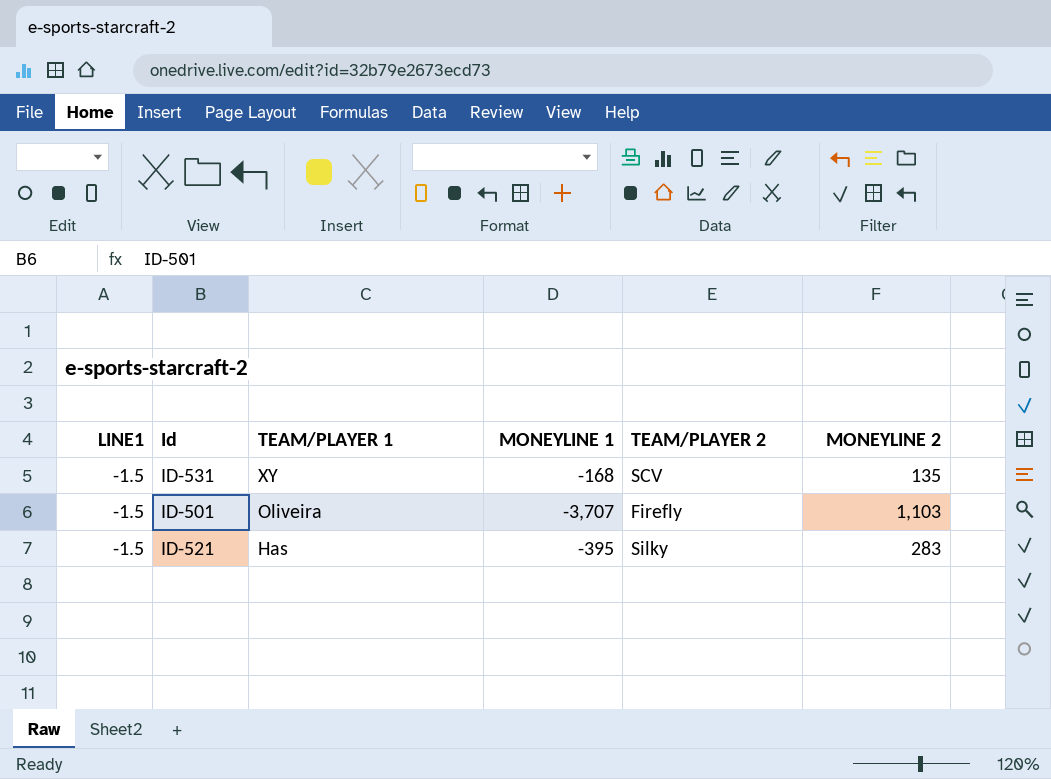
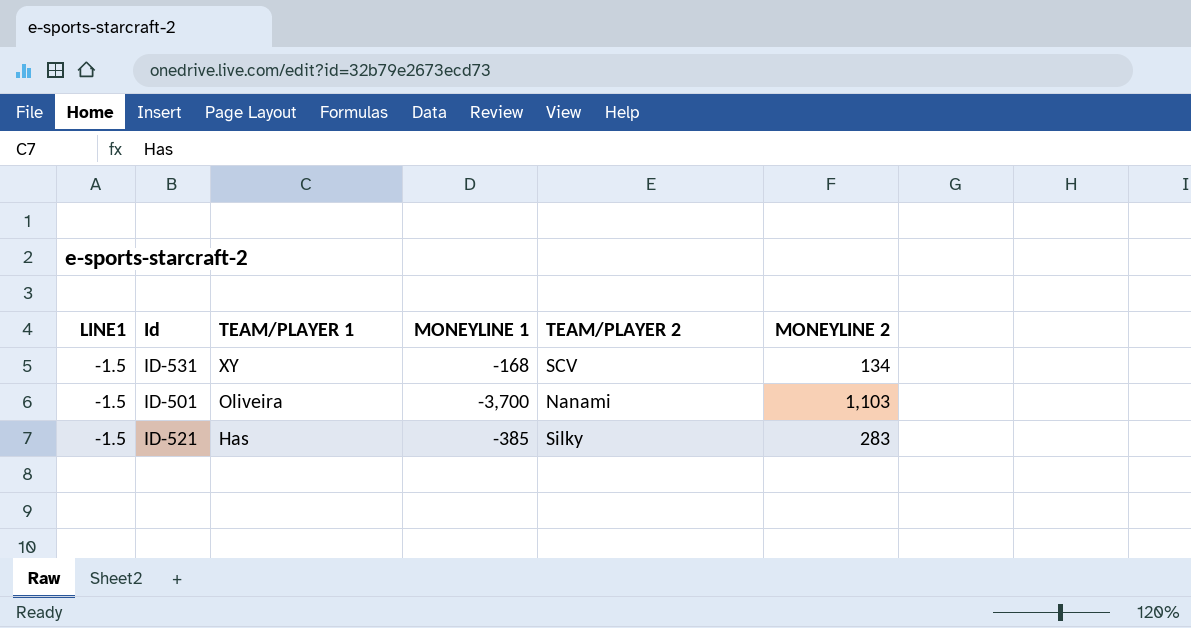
ID-531 | MONEYLINE 2: 135 -> 134
ID-501 | MONEYLINE 1: -3,707 -> -3,700
ID-501 | TEAM/PLAYER 2: Firefly -> Nanami
ID-521 | MONEYLINE 1: -395 -> -385

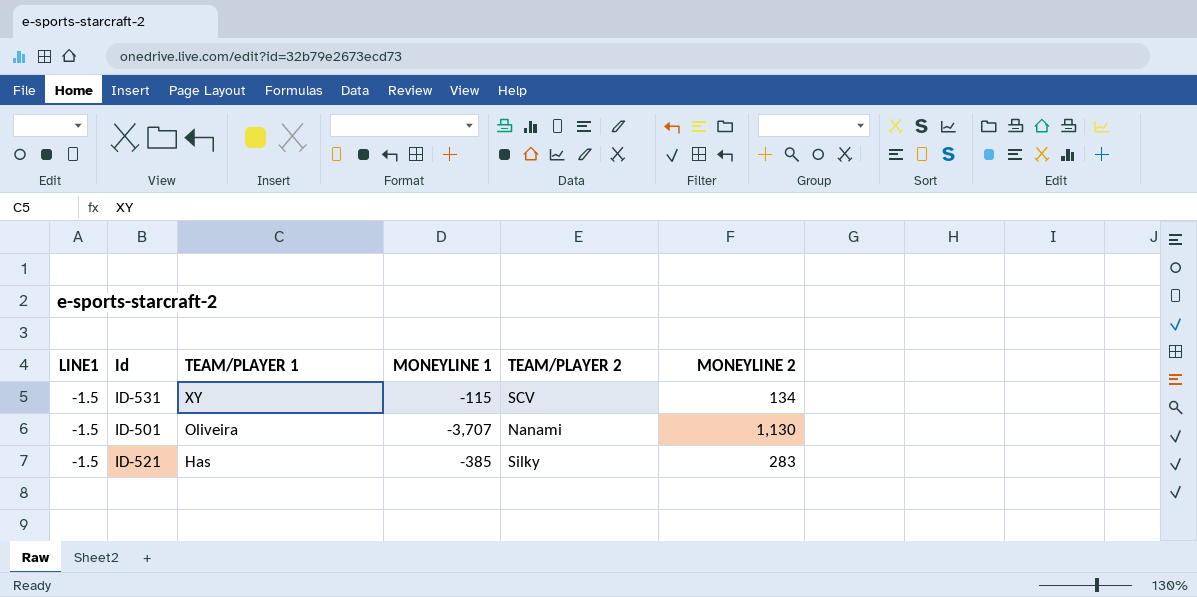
ID-531 | MONEYLINE 1: -168 -> -115
ID-501 | MONEYLINE 1: -3,700 -> -3,707
ID-501 | MONEYLINE 2: 1,103 -> 1,130

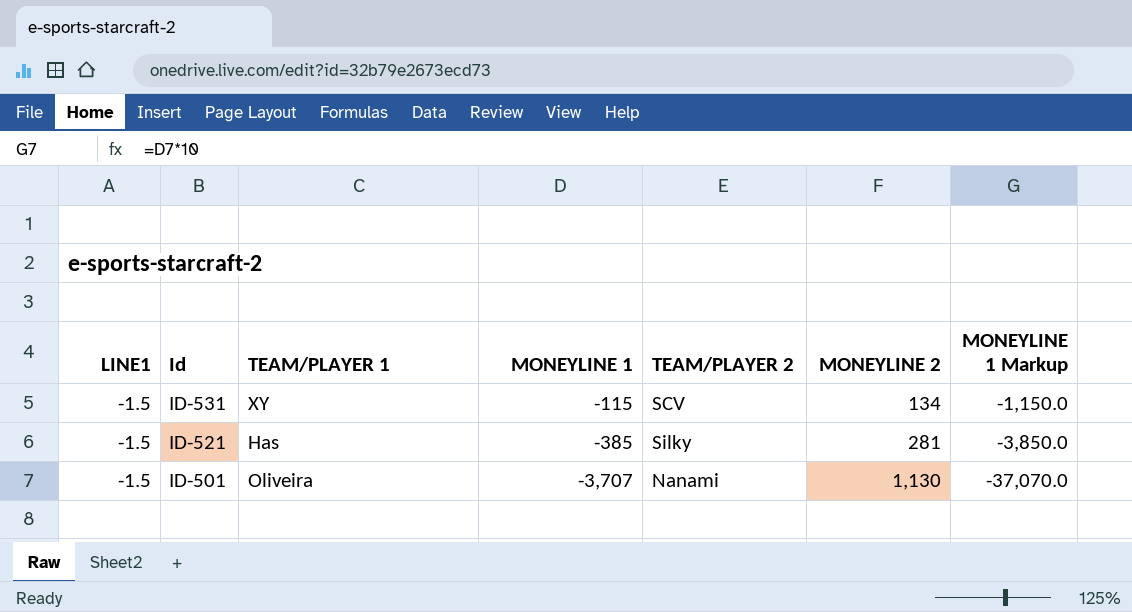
row order: TEAM/PLAYER 1 descending -> Id descending
column MONEYLINE 1 Markup | formula: none -> [MONEYLINE 1] * 10
ID-521 | MONEYLINE 2: 283 -> 281

